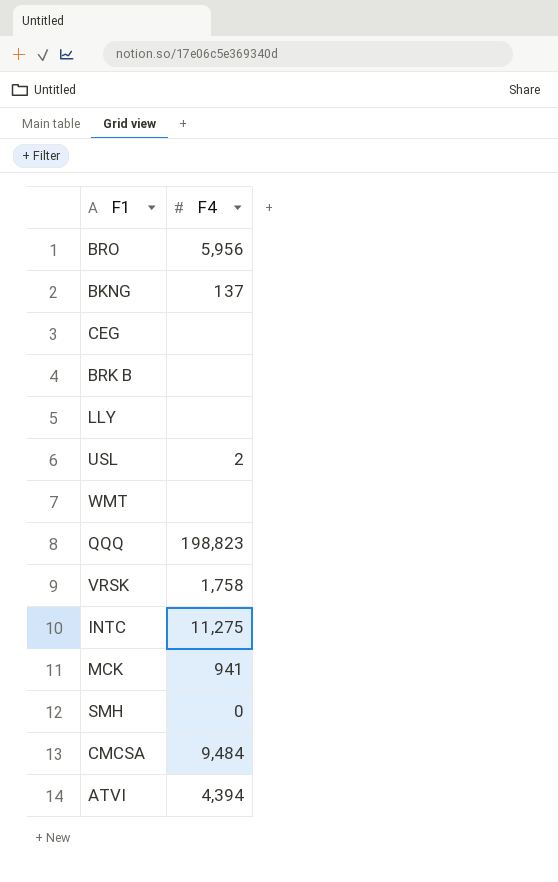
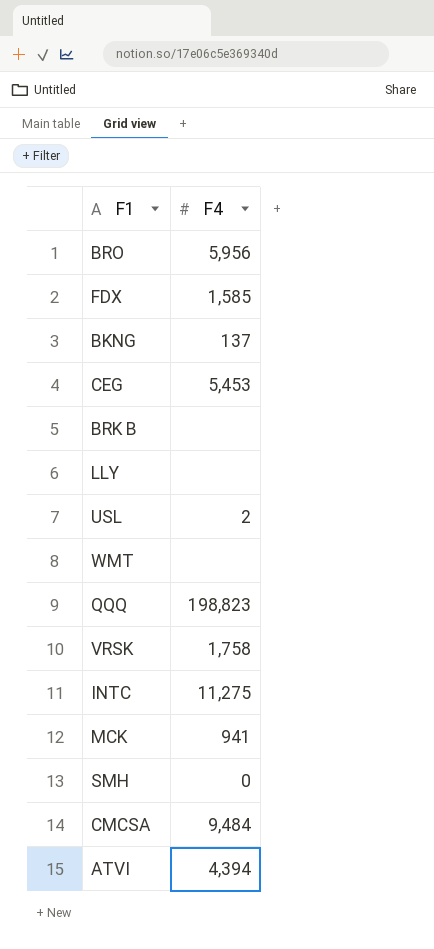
row FDX: none -> 1,585
CEG | F4: none -> 5,453

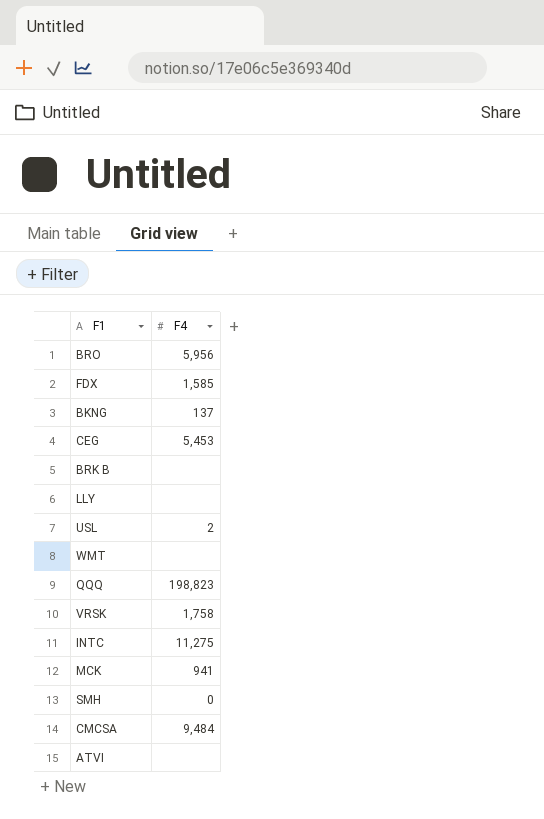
ATVI | F4: 4,394 -> none

